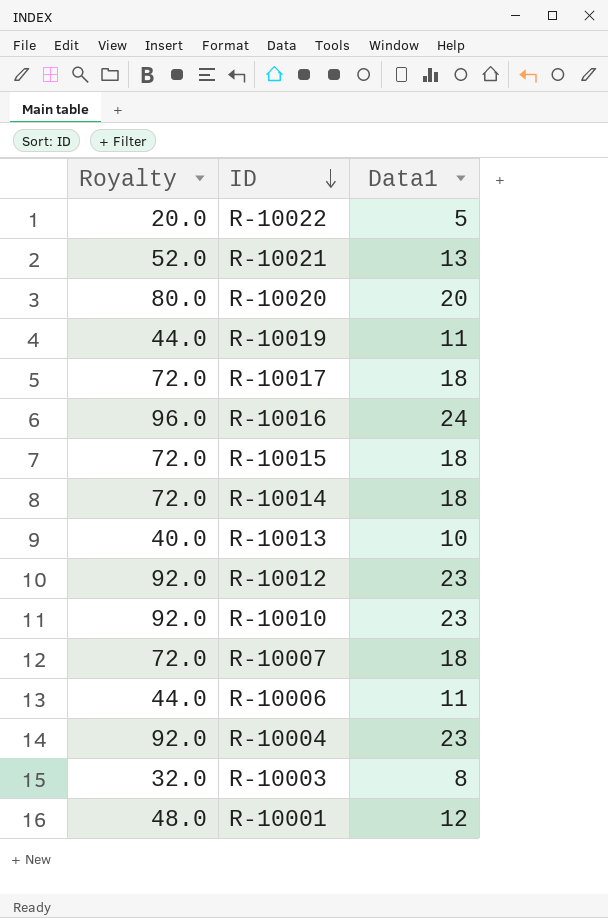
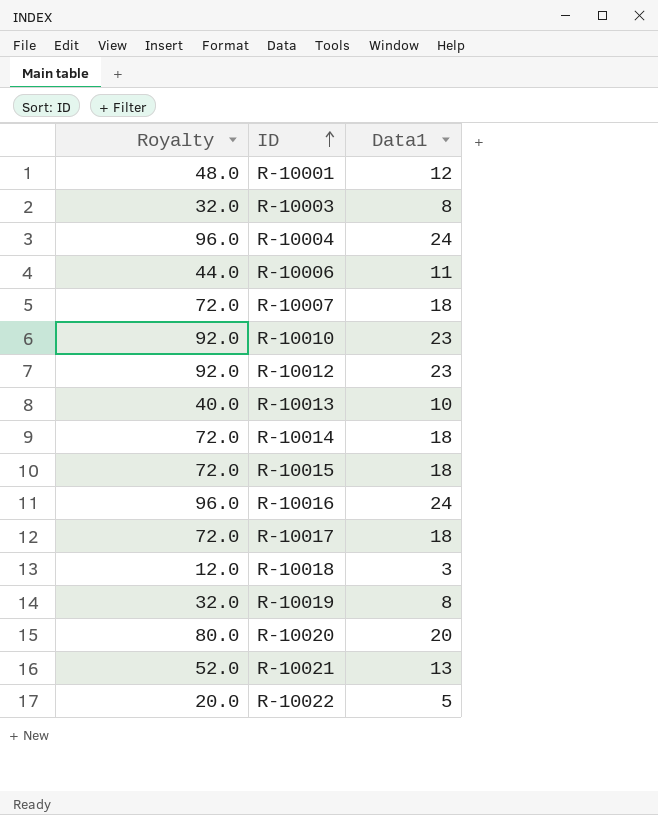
row order: ID descending -> ID ascending
R-10004 | Royalty: 92.0 -> 96.0
R-10004 | Data1: 23 -> 24
row R-10018: none -> 12.0 | 3
R-10019 | Royalty: 44.0 -> 32.0
R-10019 | Data1: 11 -> 8

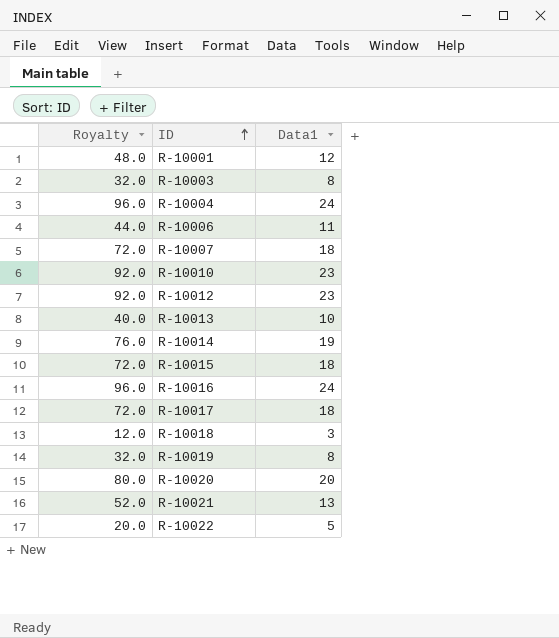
R-10014 | Royalty: 72.0 -> 76.0
R-10014 | Data1: 18 -> 19

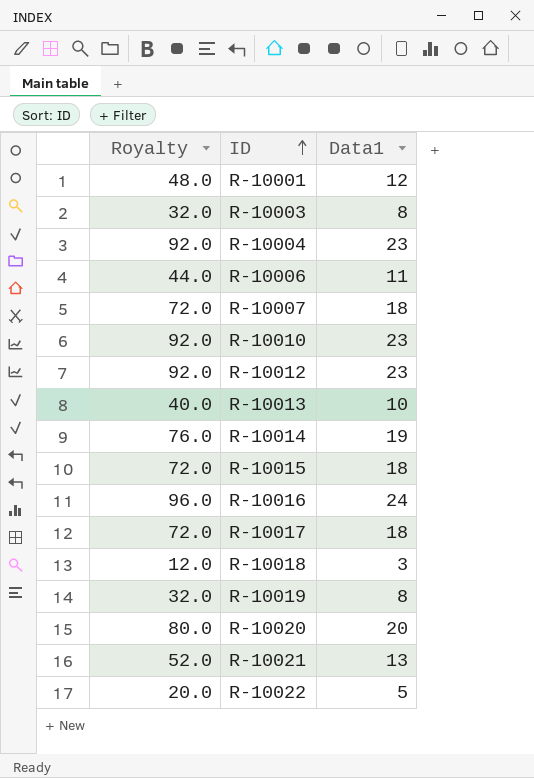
R-10004 | Royalty: 96.0 -> 92.0
R-10004 | Data1: 24 -> 23

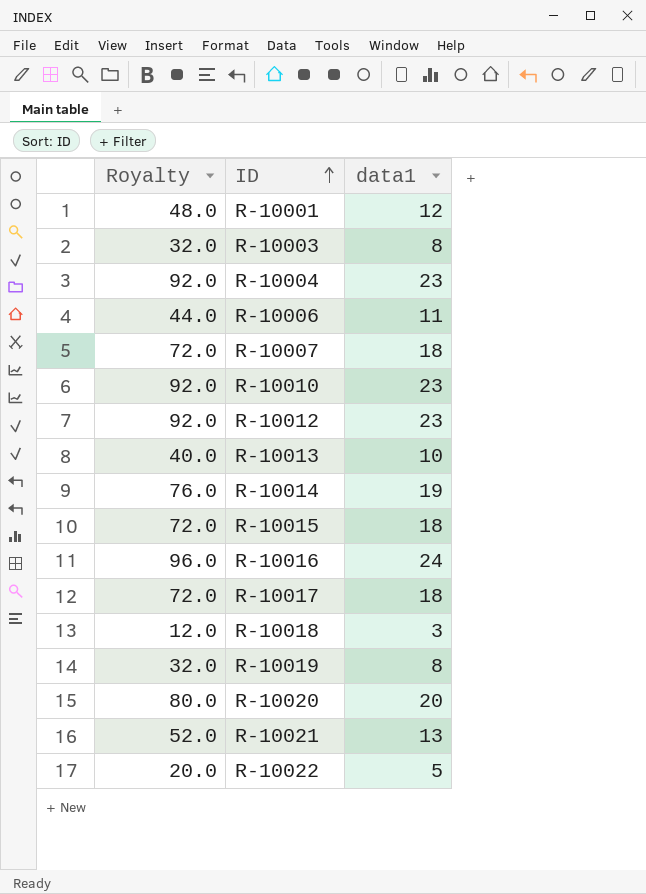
column name: Data1 -> data1

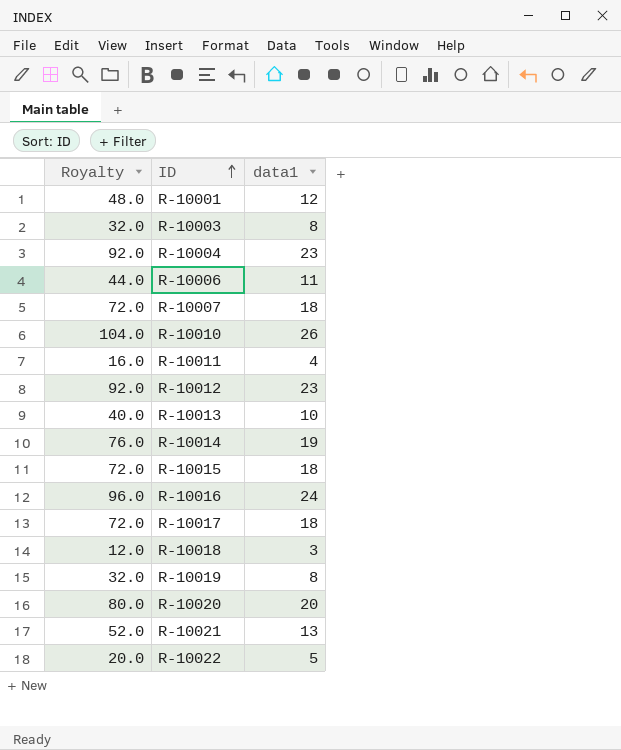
R-10010 | Royalty: 92.0 -> 104.0
R-10010 | data1: 23 -> 26
row R-10011: none -> 16.0 | 4

